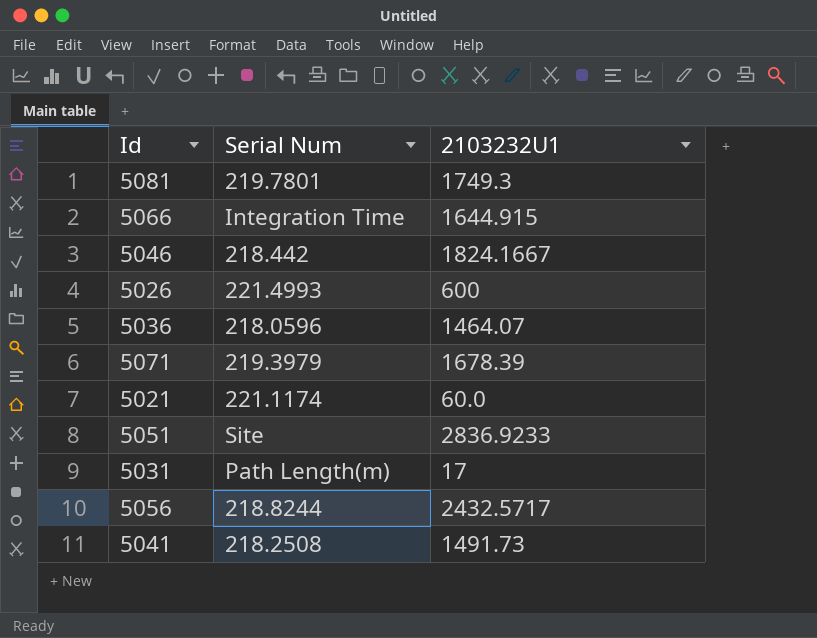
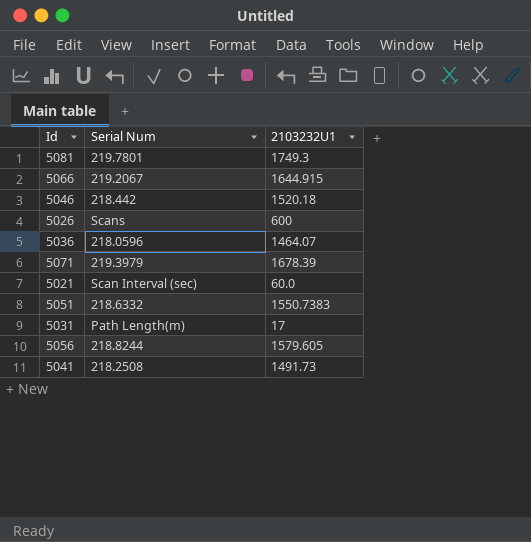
5066 | Serial Num: Integration Time -> 219.2067
5046 | 2103232U1: 1824.1667 -> 1520.18
5026 | Serial Num: 221.4993 -> Scans
5021 | Serial Num: 221.1174 -> Scan Interval (sec)
5051 | Serial Num: Site -> 218.6332
5051 | 2103232U1: 2836.9233 -> 1550.7383
5056 | 2103232U1: 2432.5717 -> 1579.605

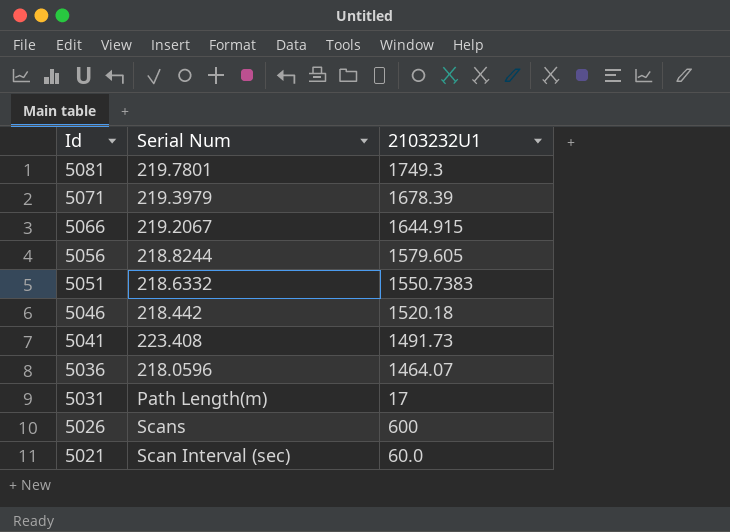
row order: none -> Id descending
5041 | Serial Num: 218.2508 -> 223.408

